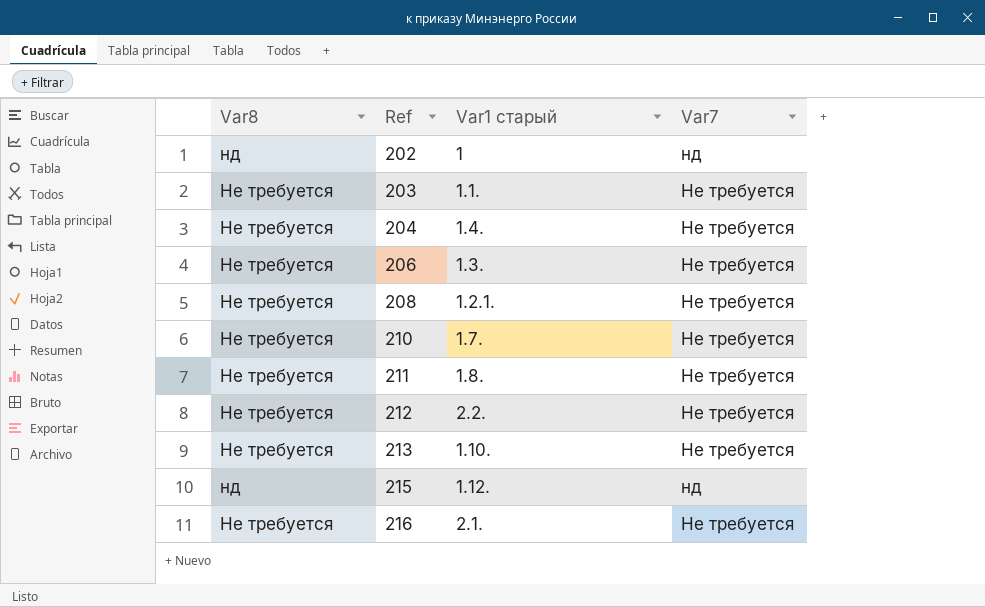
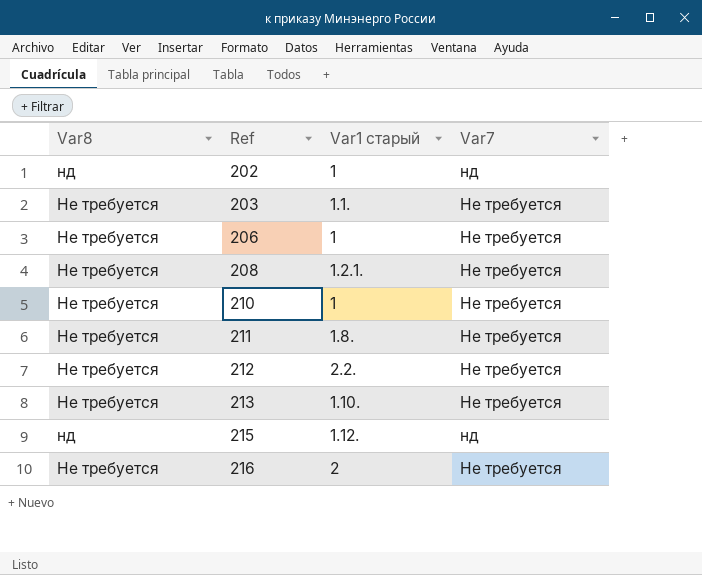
row 204: Не требуется | 1.4. | Не требуется -> none
206 | Var1 старый: 1.3. -> 1
210 | Var1 старый: 1.7. -> 1
216 | Var1 старый: 2.1. -> 2

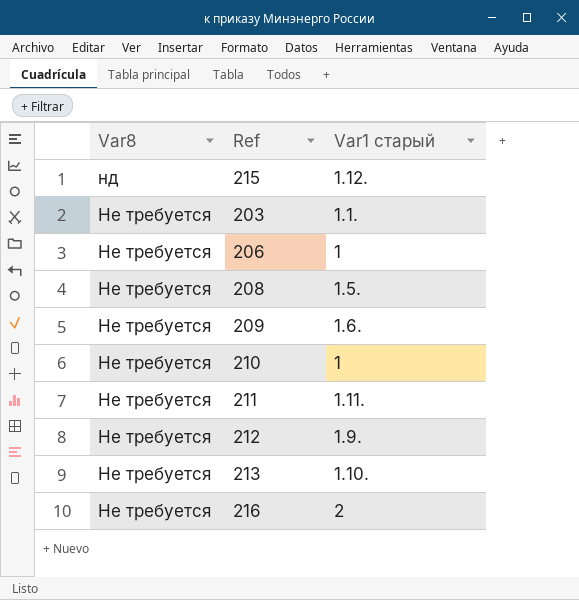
row order: Ref ascending -> Var8 ascending
column Var7 | position: 4 -> none
row 202: нд | 1 | нд -> none
208 | Var1 старый: 1.2.1. -> 1.5.
row 209: none -> Не требуется | 1.6.
211 | Var1 старый: 1.8. -> 1.11.
212 | Var1 старый: 2.2. -> 1.9.

